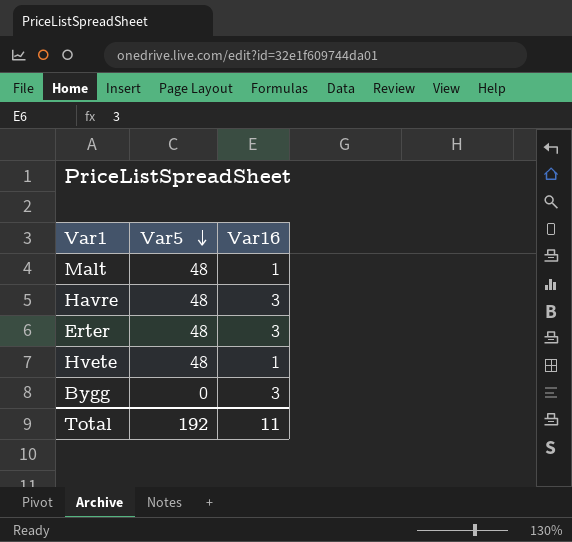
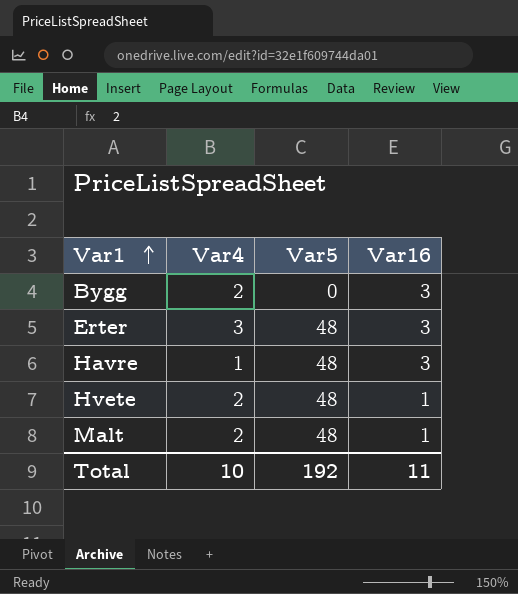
row order: Var5 descending -> Var1 ascending
column Var4 | position: none -> 2

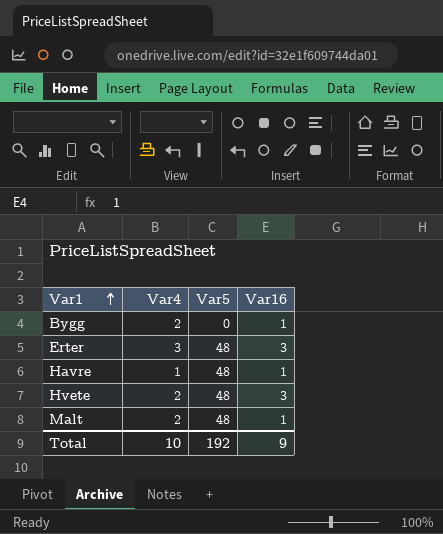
Bygg | Var16: 3 -> 1
Havre | Var16: 3 -> 1
Hvete | Var16: 1 -> 3
Total | Var16: 11 -> 9

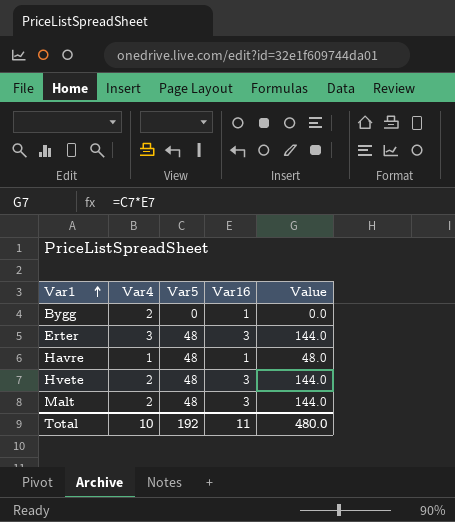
column Value | formula: none -> [Var5] * [Var16]
Malt | Var16: 1 -> 3
Total | Var16: 9 -> 11

